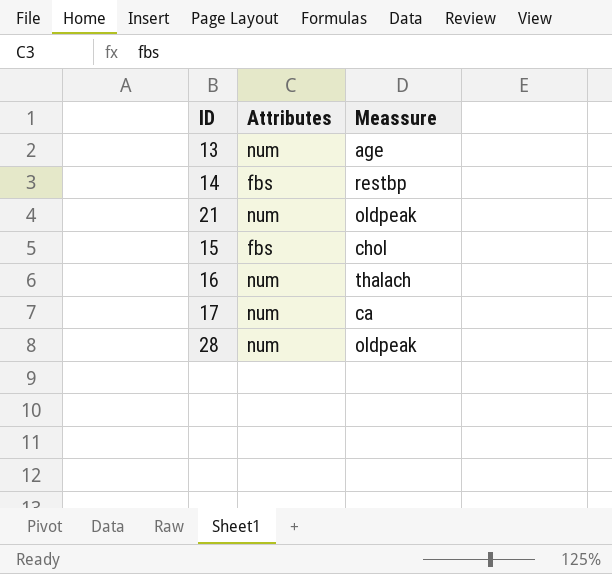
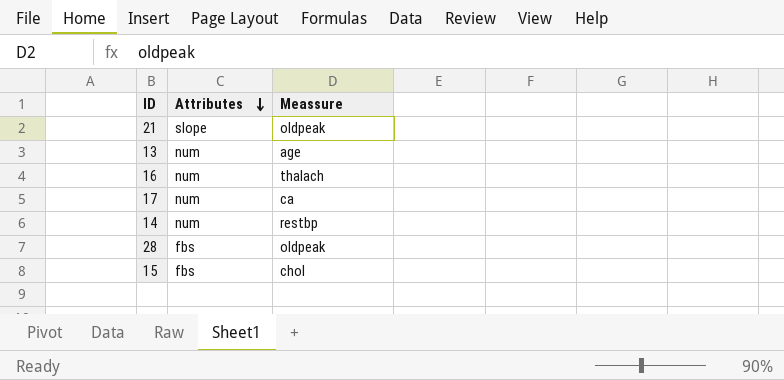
row order: none -> Attributes descending
21 | Attributes: num -> slope
14 | Attributes: fbs -> num
28 | Attributes: num -> fbs

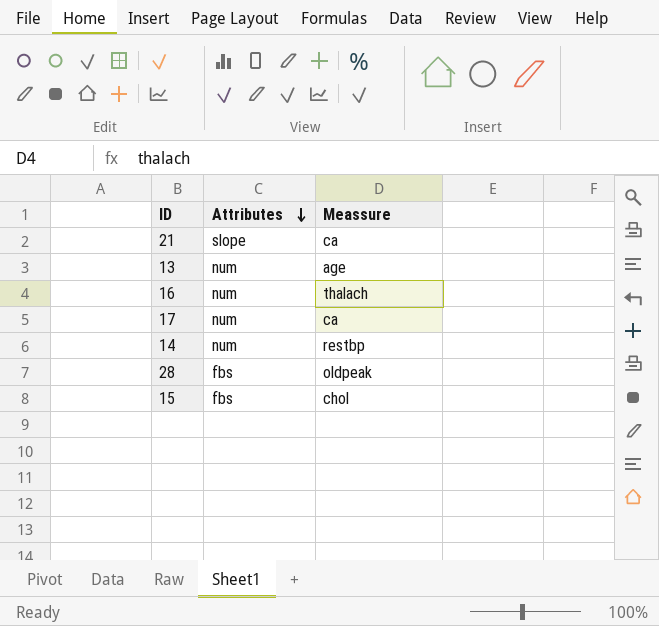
21 | Meassure: oldpeak -> ca

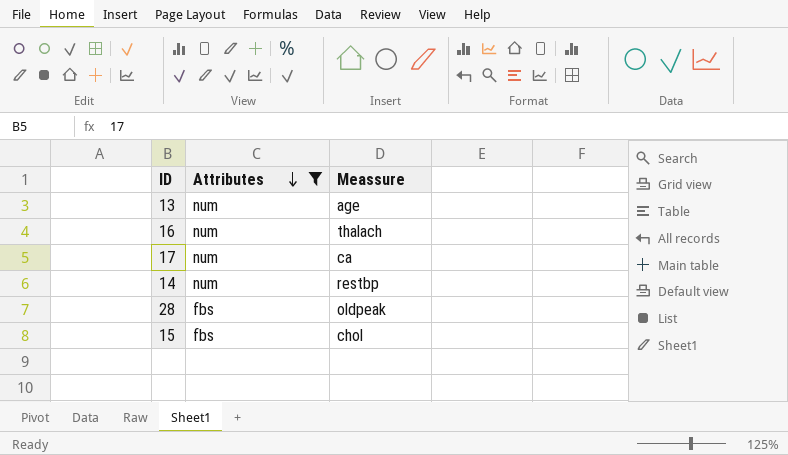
filter: none -> Attributes != slope

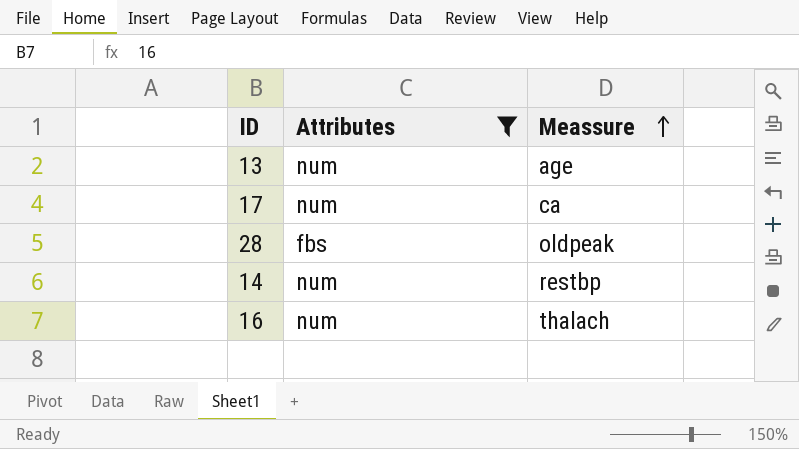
row order: Attributes descending -> Meassure ascending
row 15: fbs | chol -> none

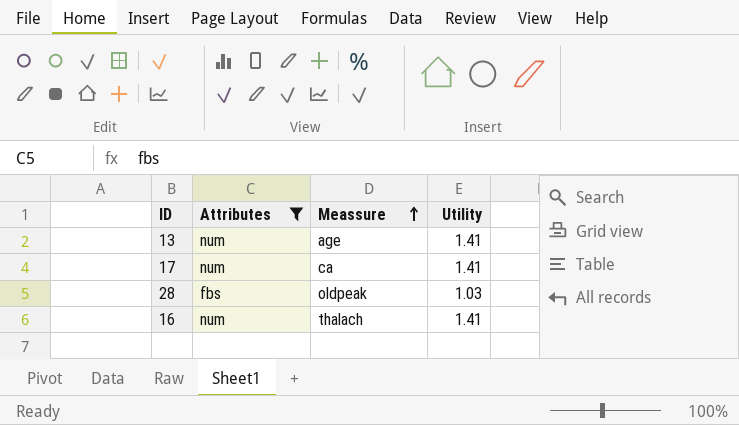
column Utility | position: none -> 4
row 14: num | restbp -> none

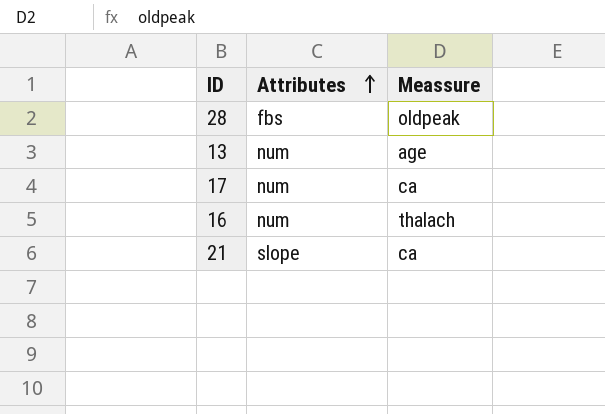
filter: Attributes != slope -> none
row order: Meassure ascending -> Attributes ascending
column Utility | position: 4 -> none

